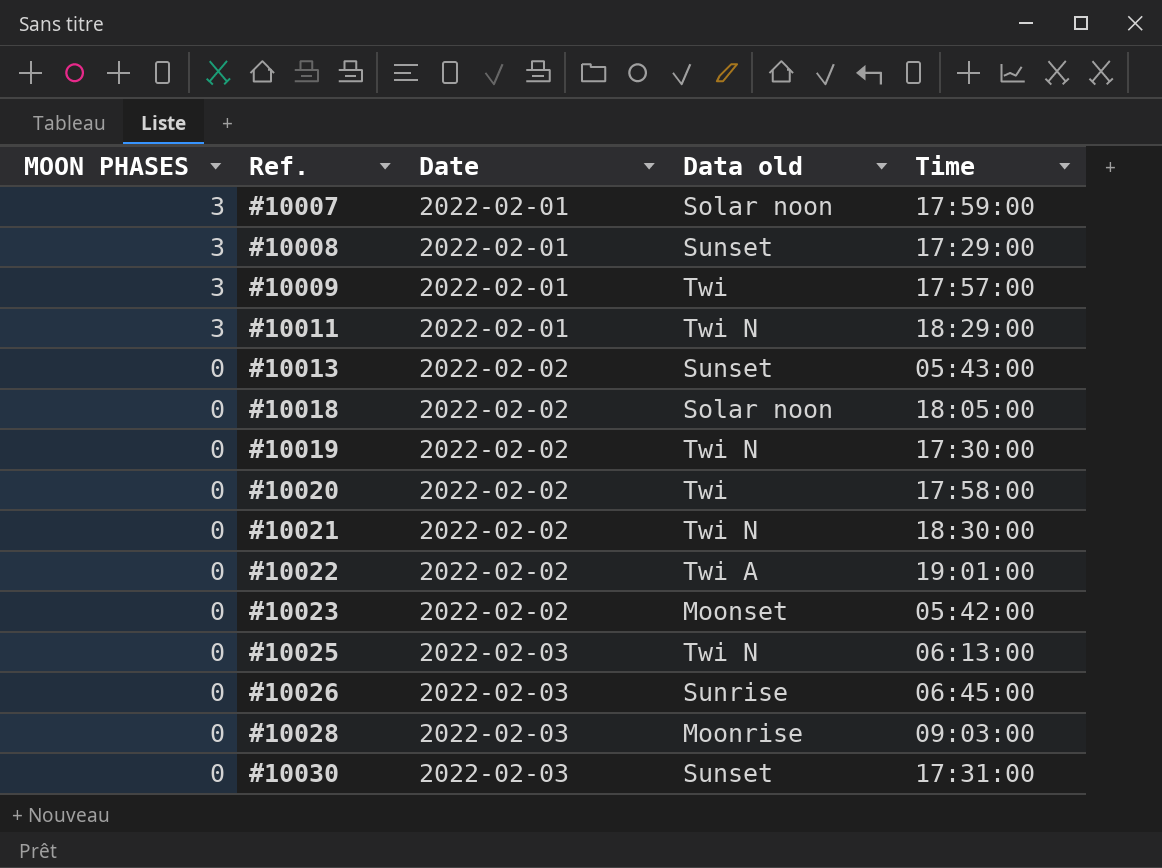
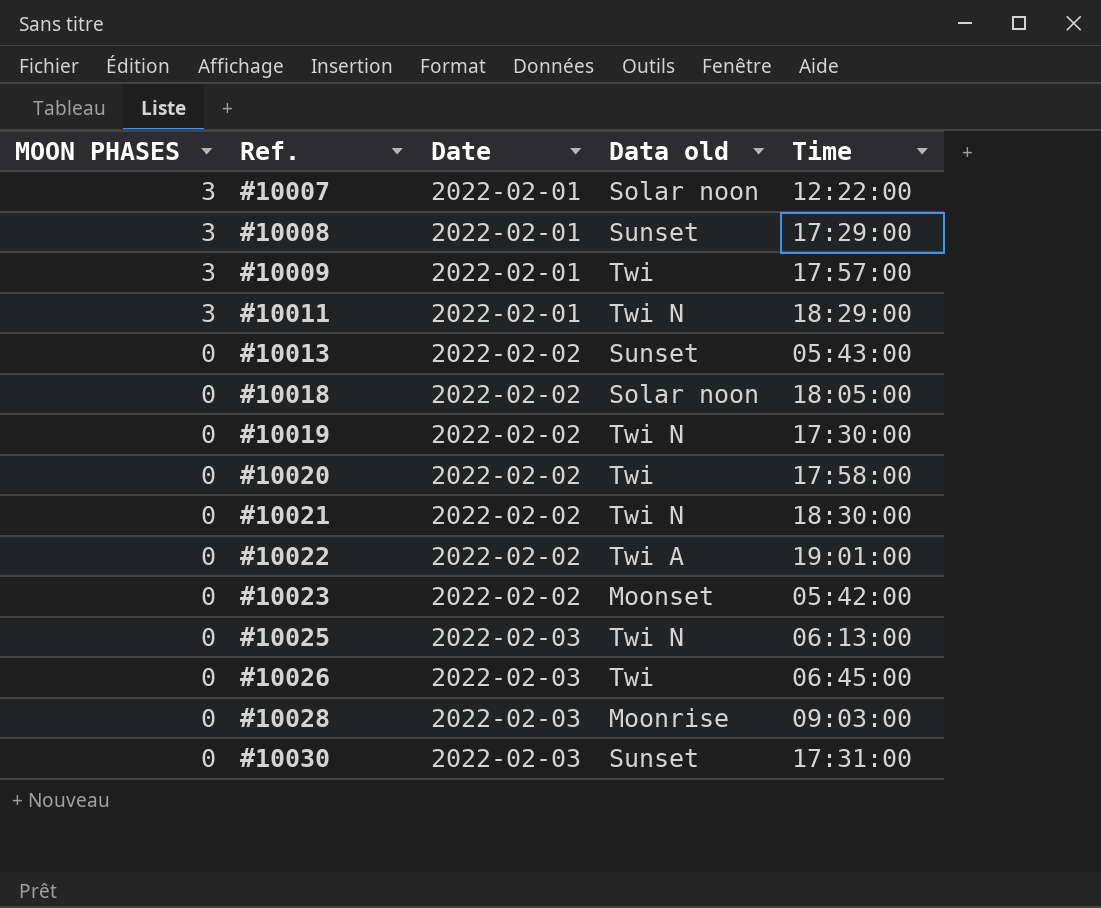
#10007 | Time: 17:59:00 -> 12:22:00
#10026 | Data old: Sunrise -> Twi

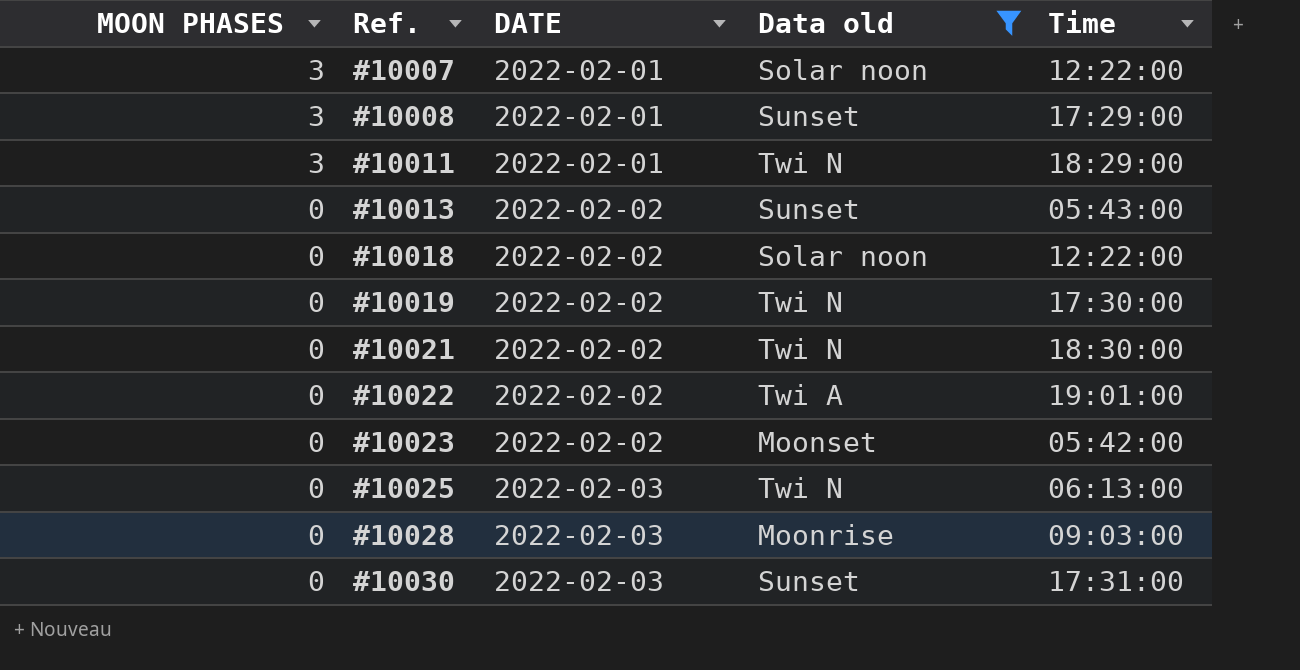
filter: none -> Data old != Twi
column name: Date -> DATE
#10018 | Time: 18:05:00 -> 12:22:00

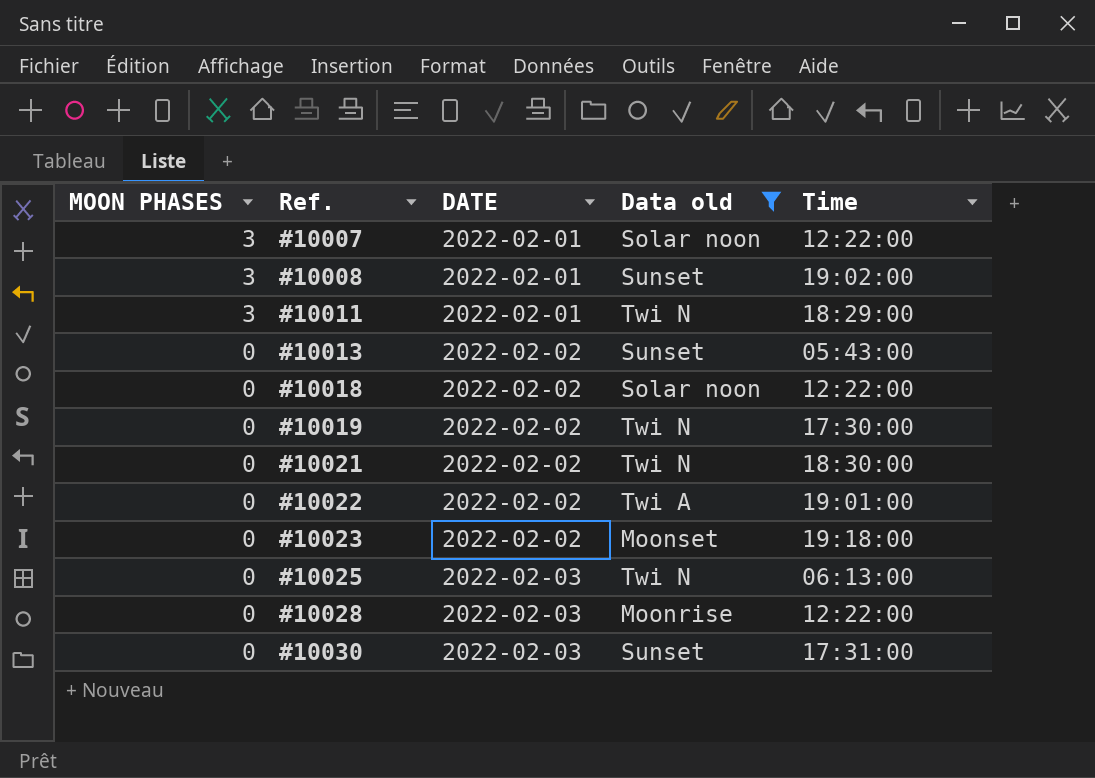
#10008 | Time: 17:29:00 -> 19:02:00
#10023 | Time: 05:42:00 -> 19:18:00
#10028 | Time: 09:03:00 -> 12:22:00

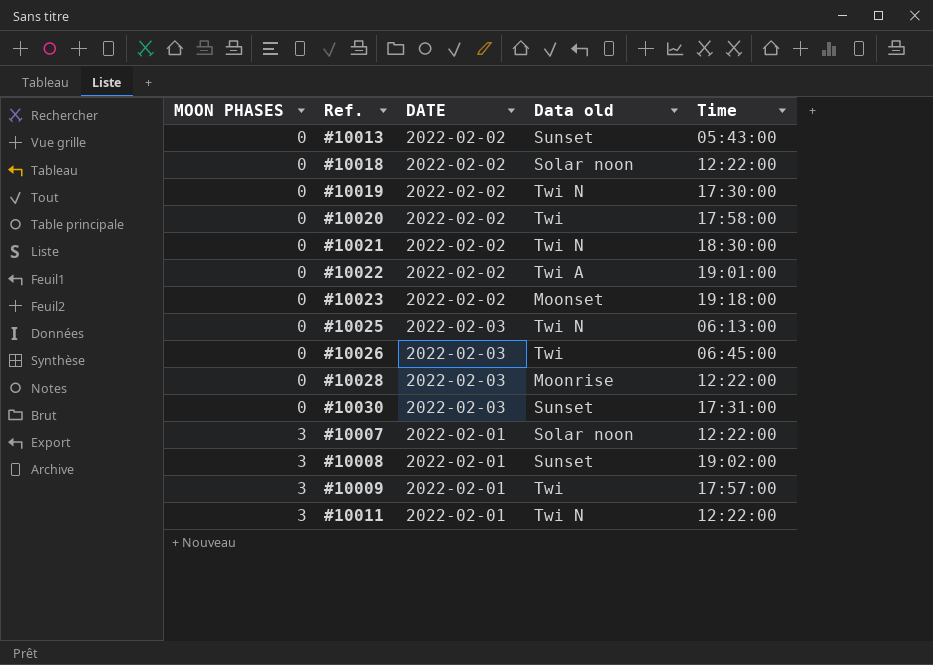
filter: Data old != Twi -> none
row order: MOON PHASES descending -> MOON PHASES ascending
#10011 | Time: 18:29:00 -> 12:22:00

